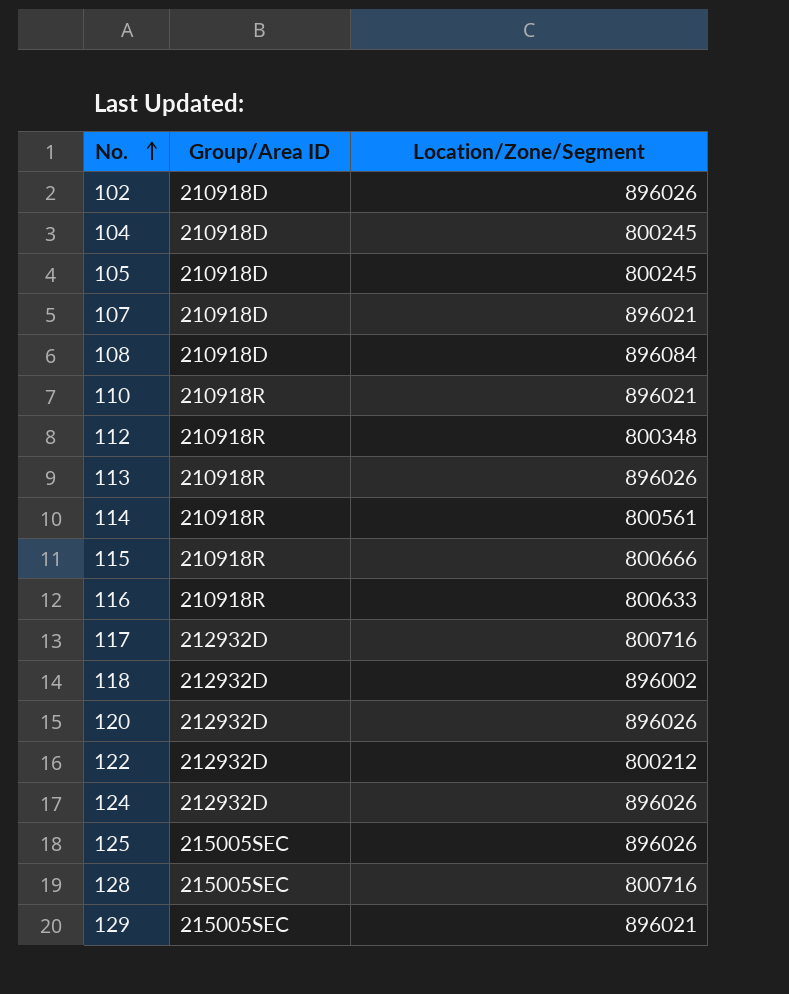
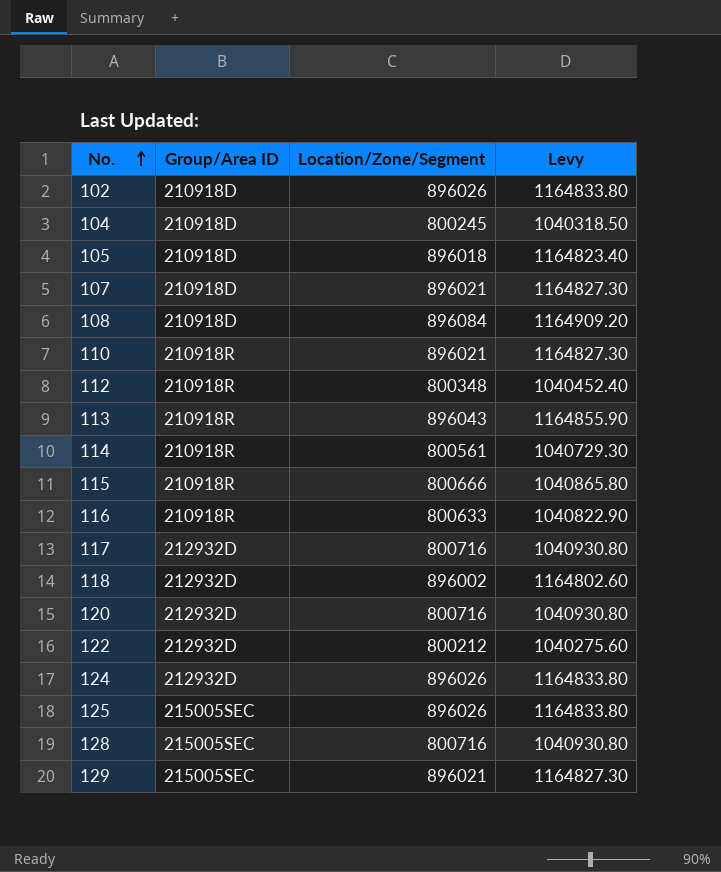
column Levy | formula: none -> [Location/Zone/Segment] * 1.3
105 | Location/Zone/Segment: 800245 -> 896018
113 | Location/Zone/Segment: 896026 -> 896043
120 | Location/Zone/Segment: 896026 -> 800716

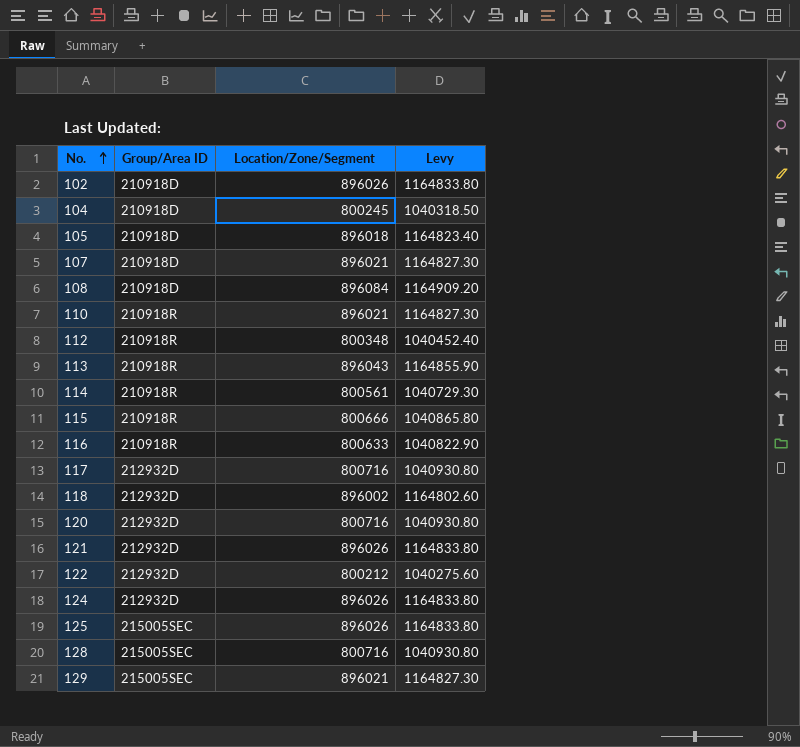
row 121: none -> 212932D | 896026 | 1164833.80

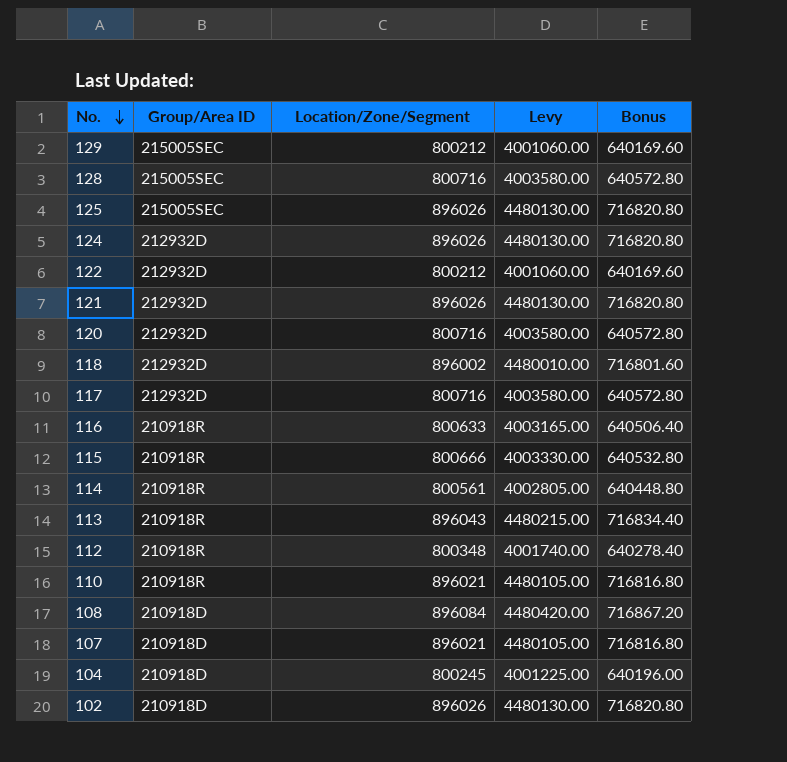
row order: No. ascending -> No. descending
column Levy | formula: [Location/Zone/Segment] * 1.3 -> [Location/Zone/Segment] * 5
column Bonus | formula: none -> [Location/Zone/Segment] * 0.8
row 105: 210918D | 896018 | 1164823.40 -> none
129 | Location/Zone/Segment: 896021 -> 800212

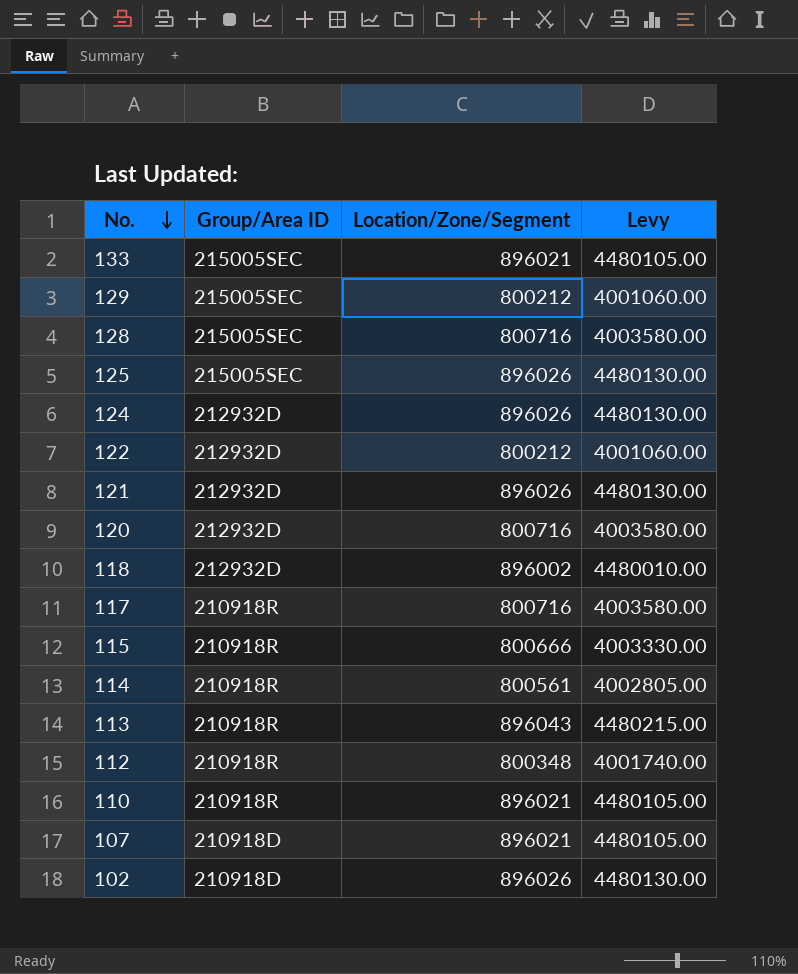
column Bonus | formula: [Location/Zone/Segment] * 0.8 -> none
row 116: 210918R | 800633 | 4003165.00 | 640506.40 -> none
row 108: 210918D | 896084 | 4480420.00 | 716867.20 -> none
row 104: 210918D | 800245 | 4001225.00 | 640196.00 -> none
row 133: none -> 215005SEC | 896021 | 4480105.00
117 | Group/Area ID: 212932D -> 210918R

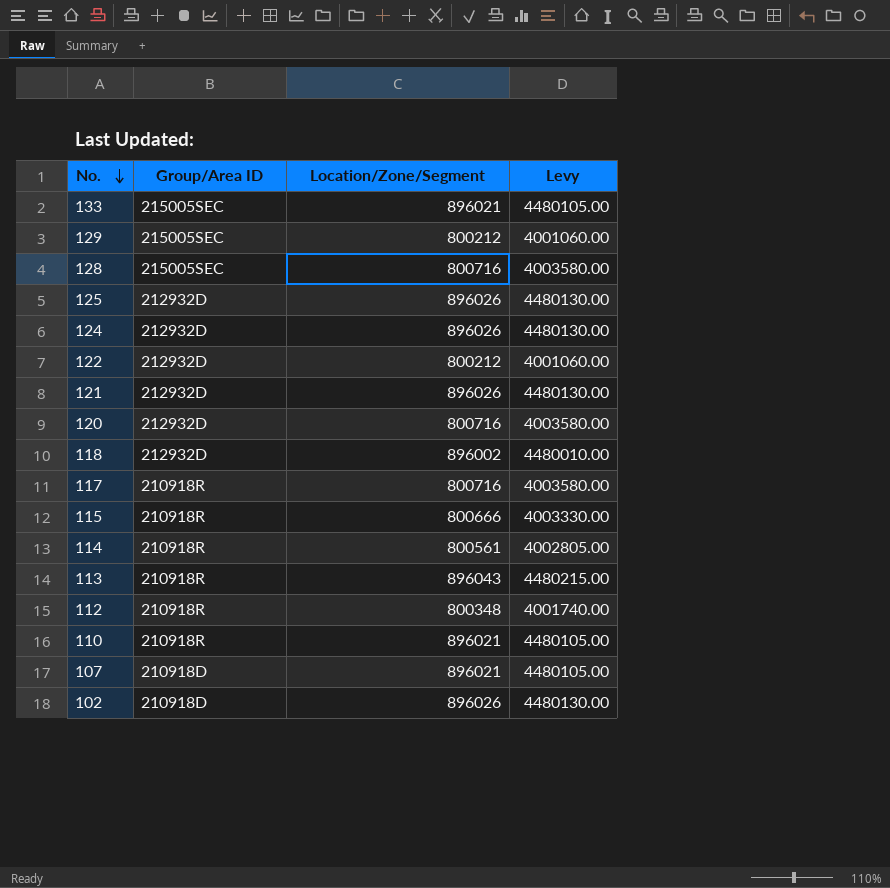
125 | Group/Area ID: 215005SEC -> 212932D

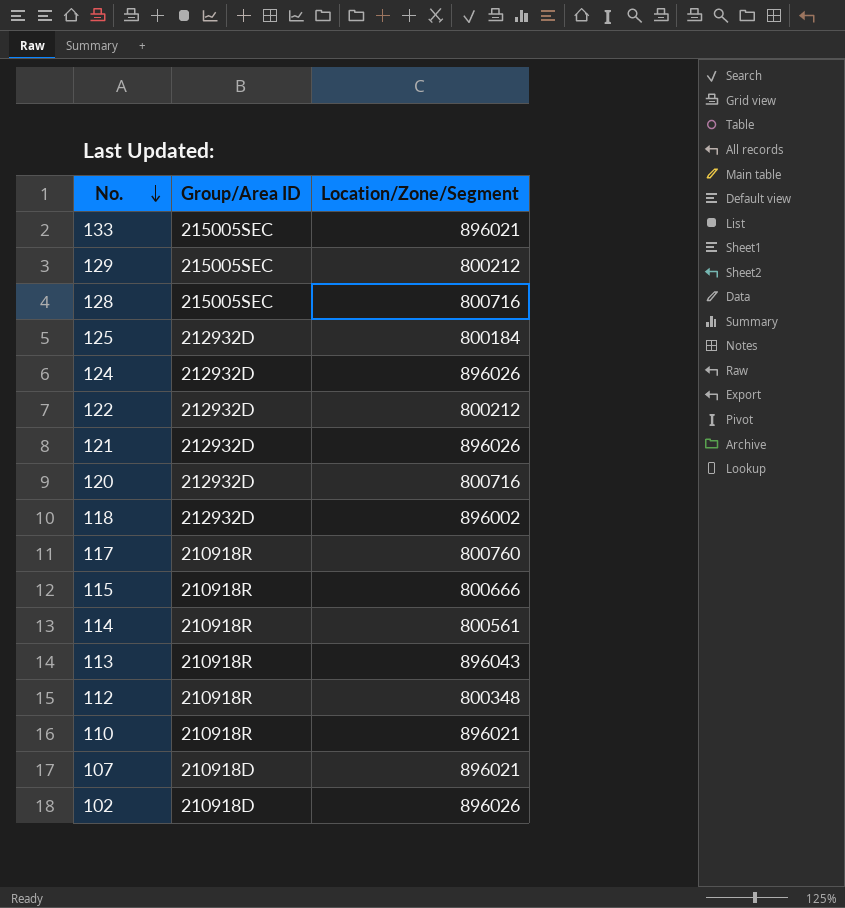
column Levy | formula: [Location/Zone/Segment] * 5 -> none
125 | Location/Zone/Segment: 896026 -> 800184
117 | Location/Zone/Segment: 800716 -> 800760

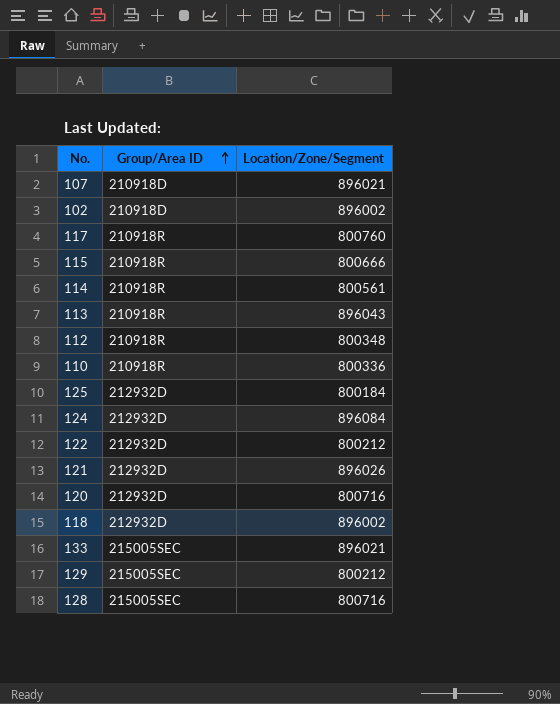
row order: No. descending -> Group/Area ID ascending
102 | Location/Zone/Segment: 896026 -> 896002
110 | Location/Zone/Segment: 896021 -> 800336
124 | Location/Zone/Segment: 896026 -> 896084

